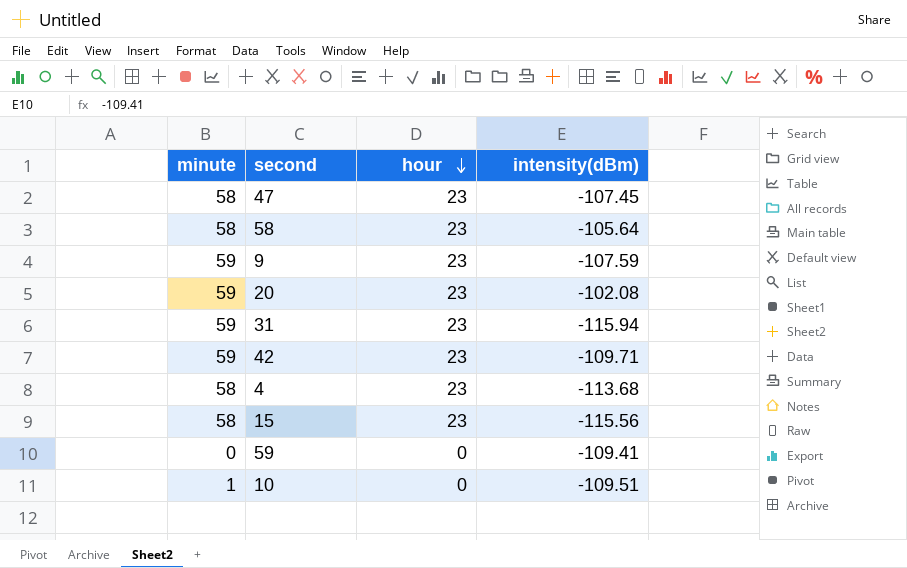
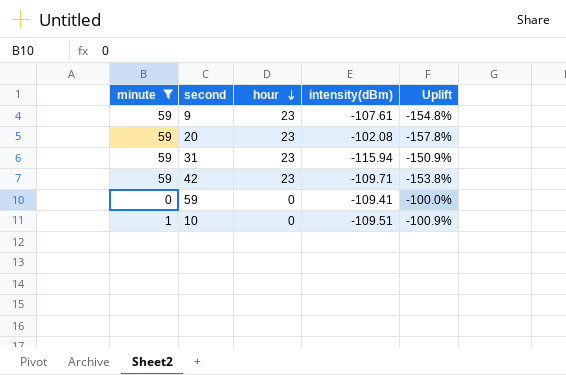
filter: none -> minute != 58
column Uplift | formula: none -> ([minute] - [intensity(dBm)]) / [intensity(dBm)]
9 | intensity(dBm): -107.59 -> -107.61

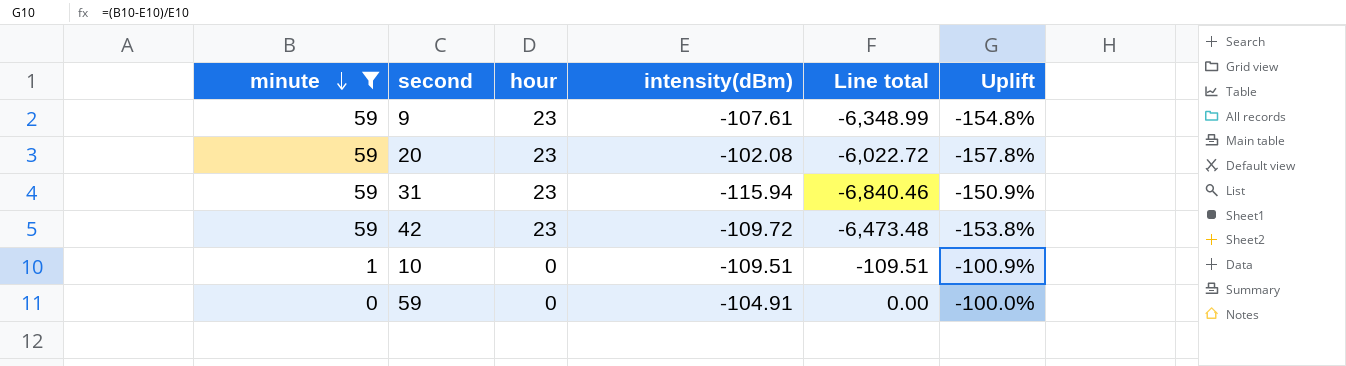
row order: hour descending -> minute descending
column Line total | formula: none -> [minute] * [intensity(dBm)]
42 | intensity(dBm): -109.71 -> -109.72
59 | intensity(dBm): -109.41 -> -104.91

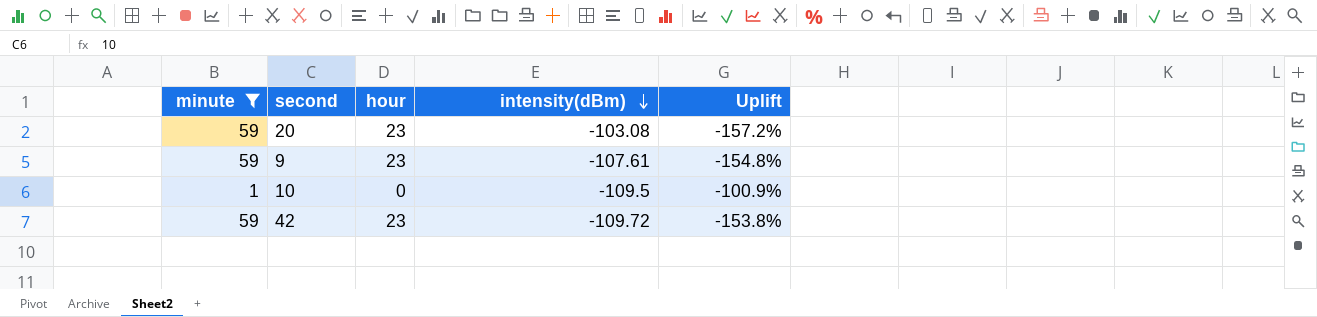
row order: minute descending -> intensity(dBm) descending
column Line total | formula: [minute] * [intensity(dBm)] -> none
row 31: 59 | 23 | -115.94 | -6,840.46 | -150.9% -> none
row 59: 0 | 0 | -104.91 | 0.00 | -100.0% -> none
20 | intensity(dBm): -102.08 -> -103.08
20 | Uplift: -157.8% -> -157.2%
10 | intensity(dBm): -109.51 -> -109.5

